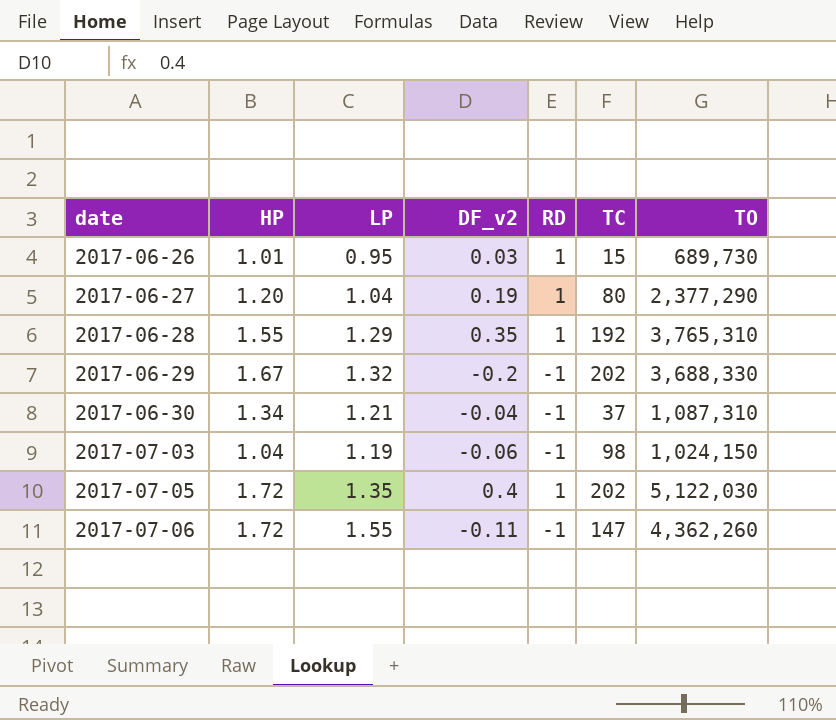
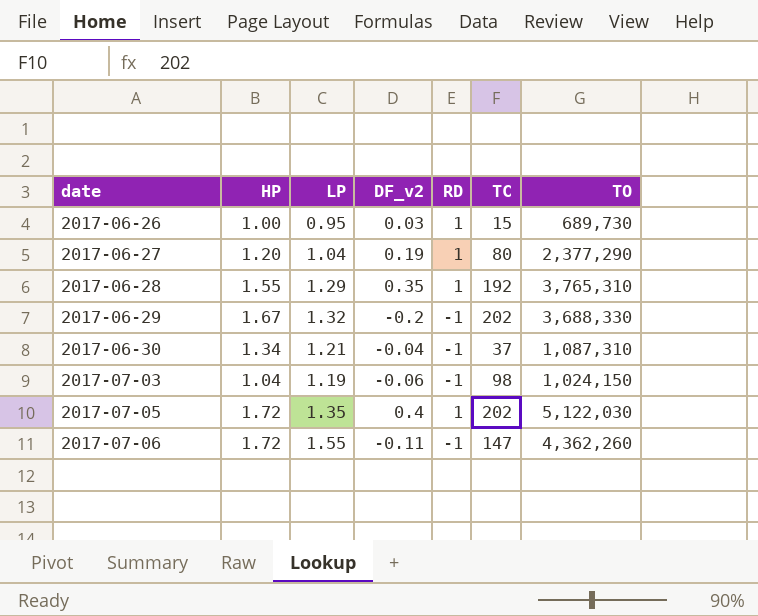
2017-06-26 | HP: 1.01 -> 1.00

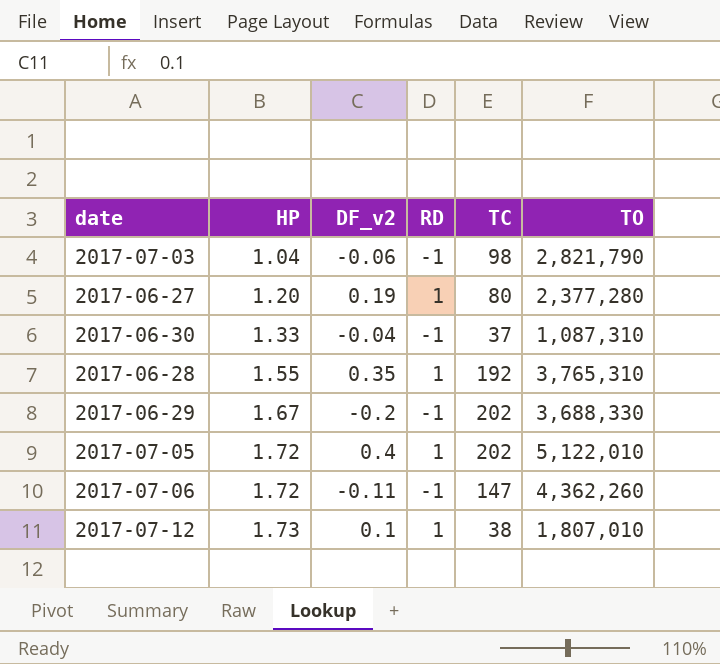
row order: date ascending -> HP ascending
column LP | position: 3 -> none
row 2017-06-26: 1.00 | 0.95 | 0.03 | 1 | 15 | 689,730 -> none
2017-07-03 | TO: 1,024,150 -> 2,821,790
2017-06-27 | TO: 2,377,290 -> 2,377,280
2017-06-30 | HP: 1.34 -> 1.33
2017-07-05 | TO: 5,122,030 -> 5,122,010
row 2017-07-12: none -> 1.73 | 0.1 | 1 | 38 | 1,807,010

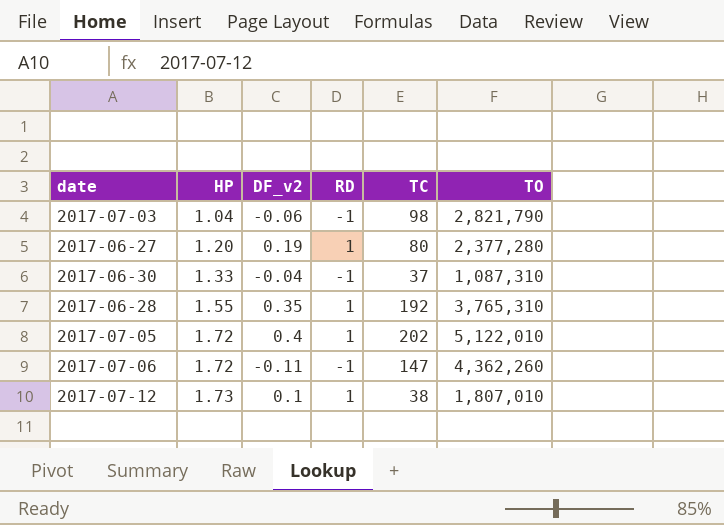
row 2017-06-29: 1.67 | -0.2 | -1 | 202 | 3,688,330 -> none

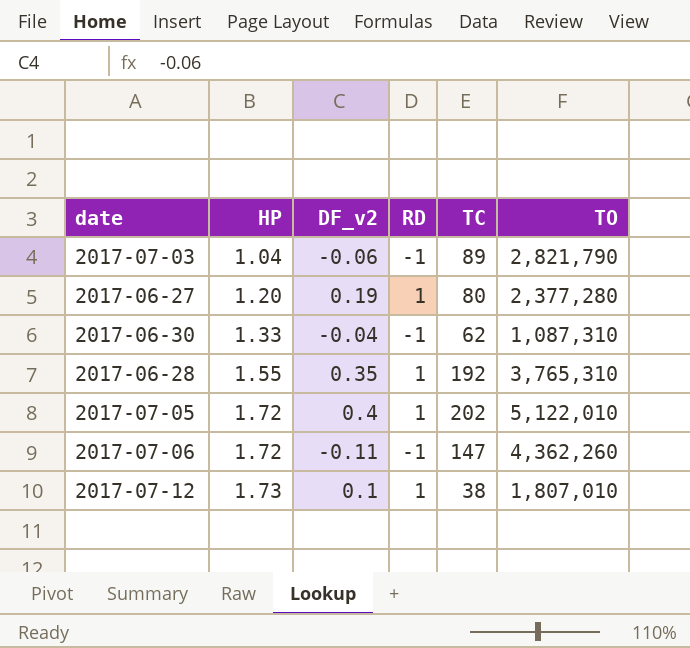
2017-07-03 | TC: 98 -> 89
2017-06-30 | TC: 37 -> 62

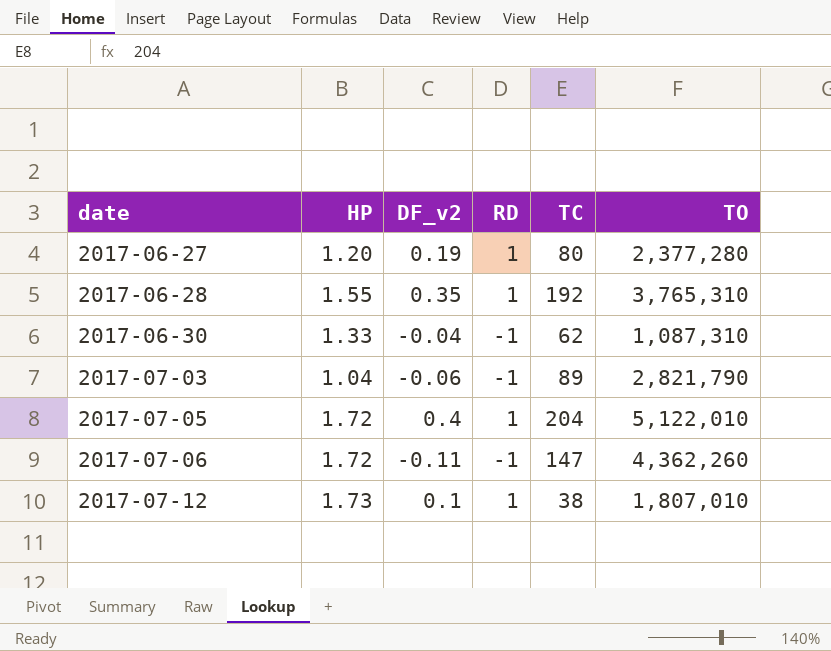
row order: HP ascending -> date ascending
2017-07-05 | TC: 202 -> 204

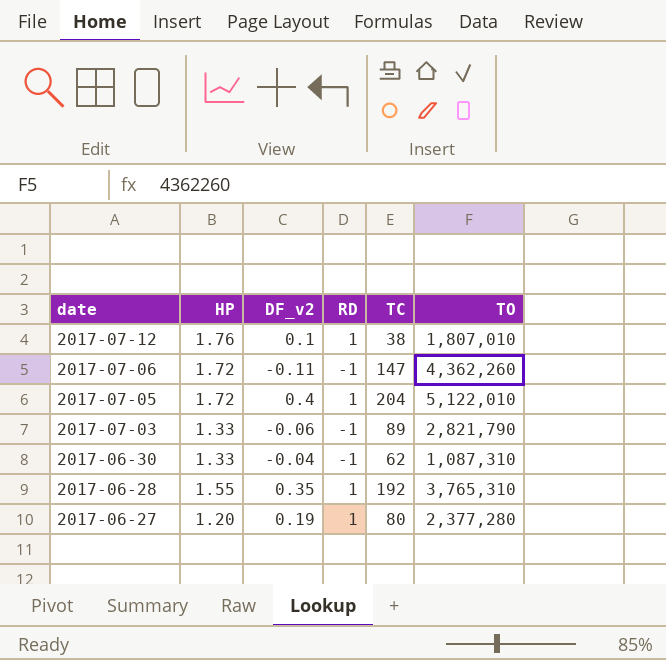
row order: date ascending -> date descending
2017-07-12 | HP: 1.73 -> 1.76
2017-07-03 | HP: 1.04 -> 1.33

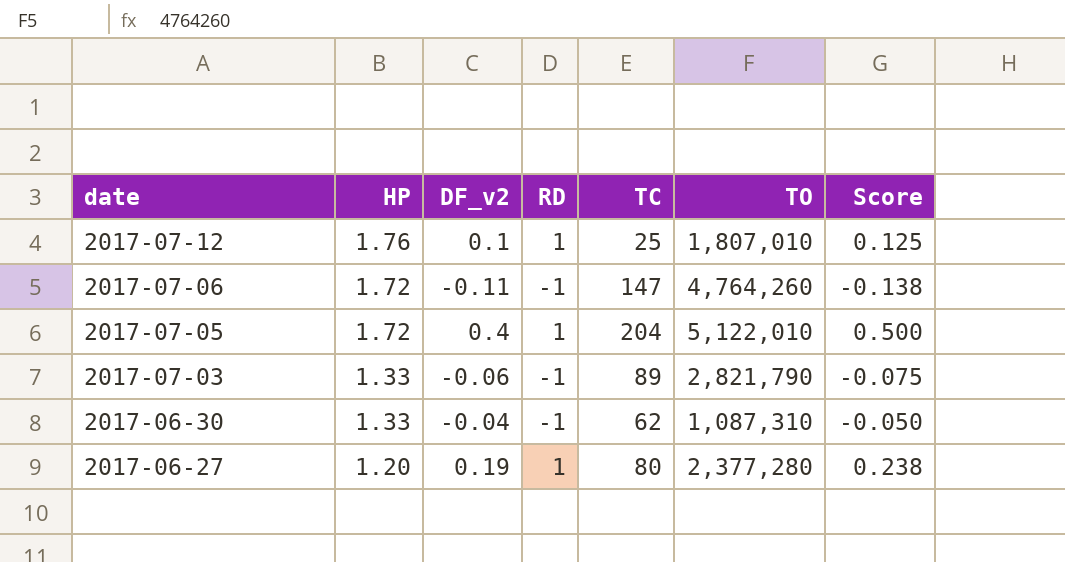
column Score | formula: none -> [DF_v2] * 1.25
row 2017-06-28: 1.55 | 0.35 | 1 | 192 | 3,765,310 -> none
2017-07-12 | TC: 38 -> 25
2017-07-06 | TO: 4,362,260 -> 4,764,260

